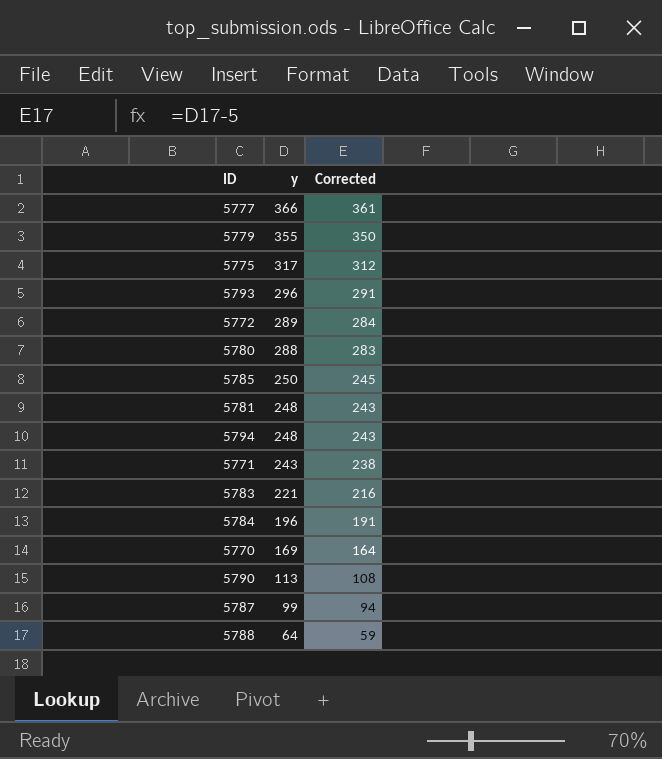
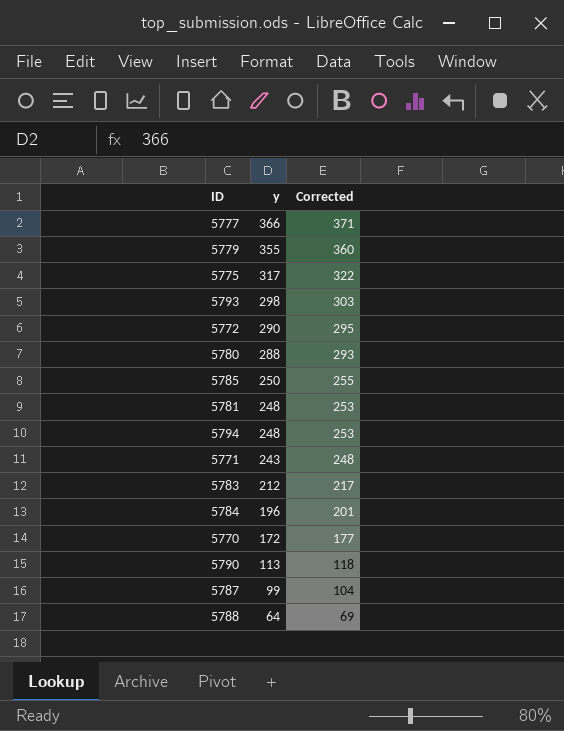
column Corrected | formula: [y] - 5 -> [y] + 5
5793 | y: 296 -> 298
5772 | y: 289 -> 290
5783 | y: 221 -> 212
5770 | y: 169 -> 172

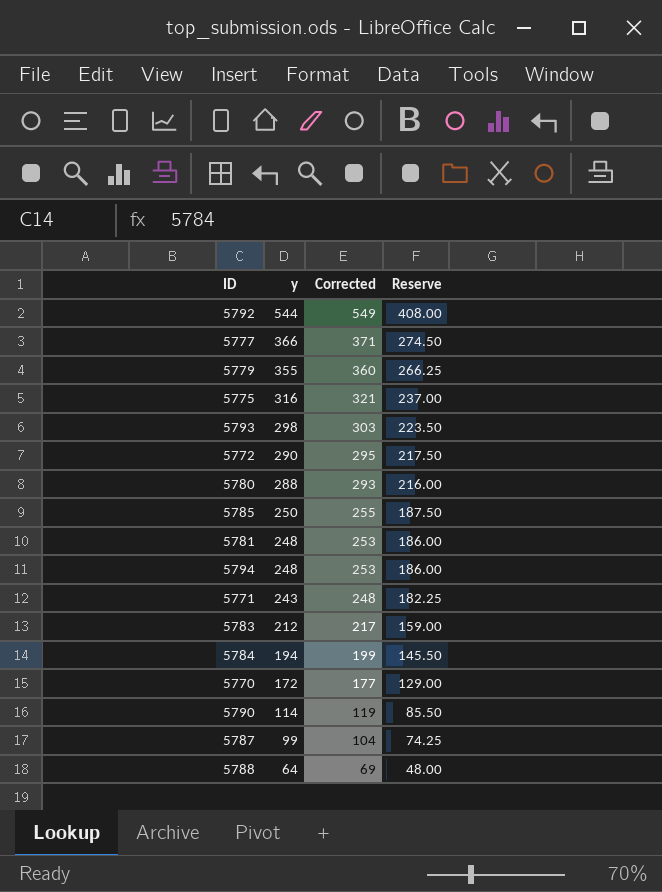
column Reserve | formula: none -> [y] * 0.75
row 5792: none -> 544 | 549 | 408.00
5775 | y: 317 -> 316
5775 | Corrected: 322 -> 321
5784 | y: 196 -> 194
5784 | Corrected: 201 -> 199
5790 | y: 113 -> 114
5790 | Corrected: 118 -> 119

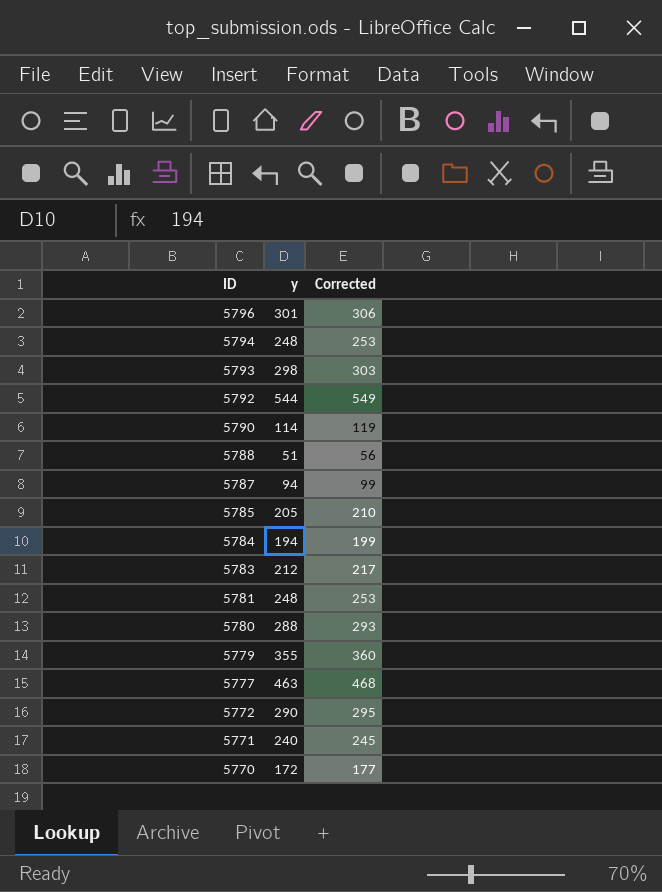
row order: y descending -> ID descending
column Reserve | formula: [y] * 0.75 -> none
row 5775: 316 | 321 | 237.00 -> none
row 5796: none -> 301 | 306
5788 | y: 64 -> 51
5788 | Corrected: 69 -> 56
5787 | y: 99 -> 94
5787 | Corrected: 104 -> 99
5785 | y: 250 -> 205
5785 | Corrected: 255 -> 210
5777 | y: 366 -> 463
5777 | Corrected: 371 -> 468
5771 | y: 243 -> 240
5771 | Corrected: 248 -> 245

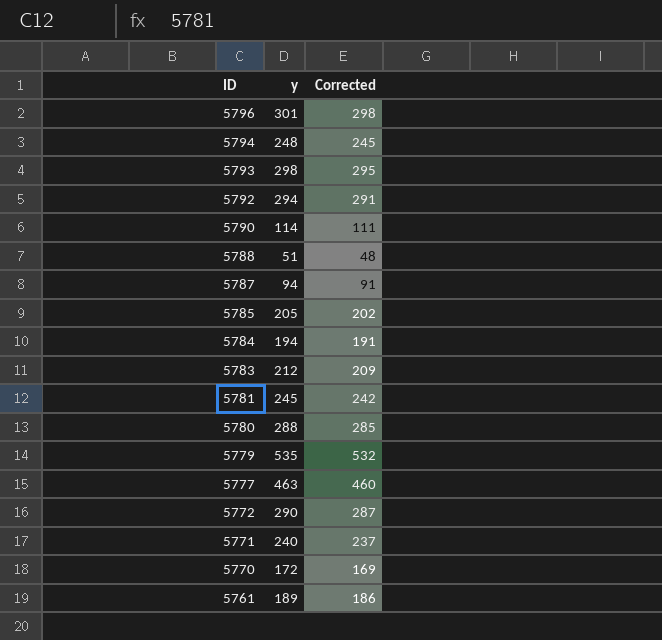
column Corrected | formula: [y] + 5 -> [y] - 3
5792 | y: 544 -> 294
5781 | y: 248 -> 245
5779 | y: 355 -> 535
row 5761: none -> 189 | 186

